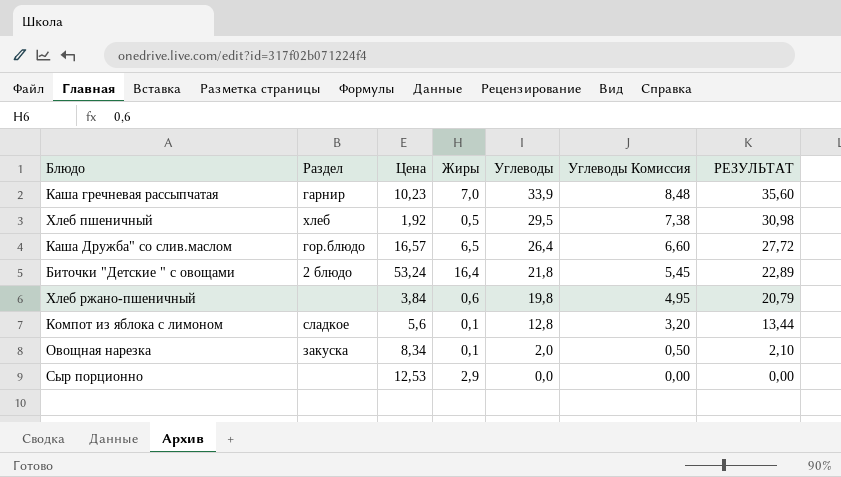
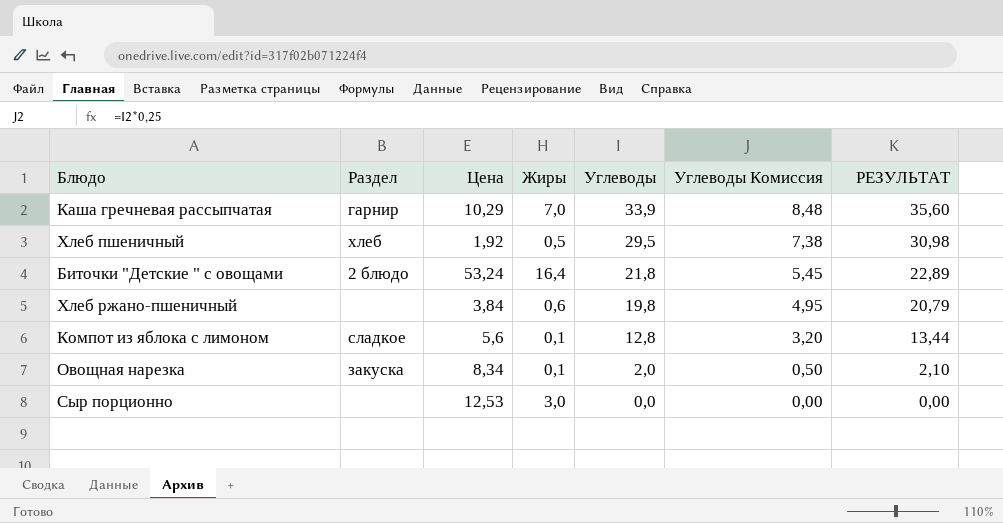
row Каша Дружба" со слив.маслом: гор.блюдо | 16,57 | 6,5 | 26,4 | 6,60 | 27,72 -> none
Каша гречневая рассыпчатая | Цена: 10,23 -> 10,29
Сыр порционно | Жиры: 2,9 -> 3,0

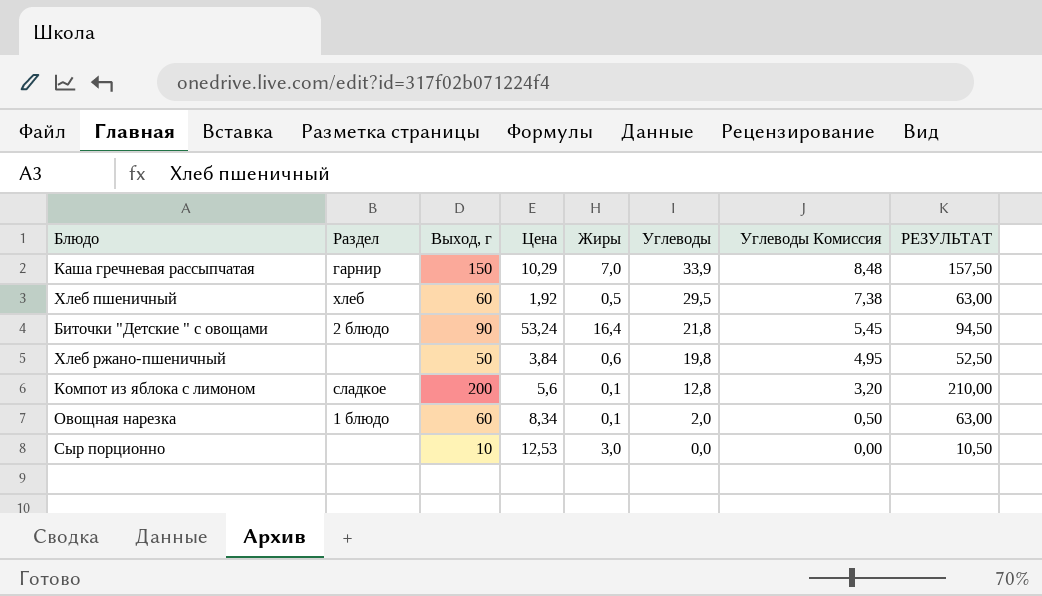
column Выход, г | position: none -> 3
column РЕЗУЛЬТАТ | formula: [Углеводы] * 1,05 -> [Выход, г] * 1,05
Овощная нарезка | Раздел: закуска -> 1 блюдо

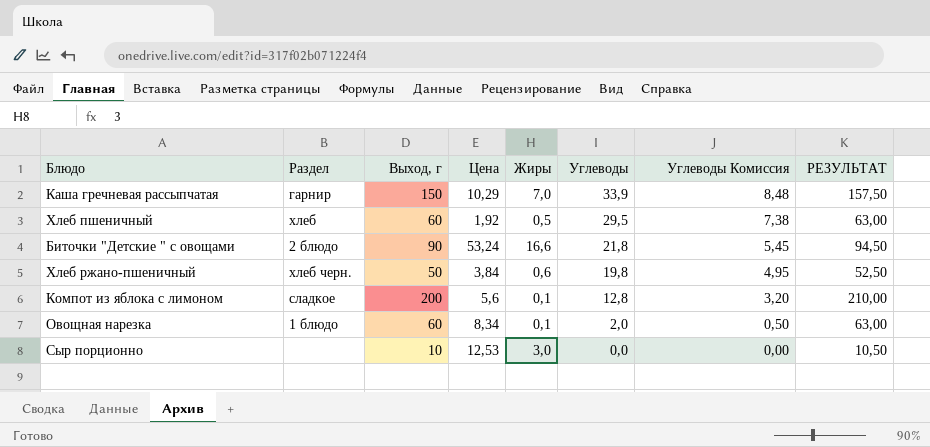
Биточки "Детские " с овощами | Жиры: 16,4 -> 16,6
Хлеб ржано-пшеничный | Раздел: none -> хлеб черн.

